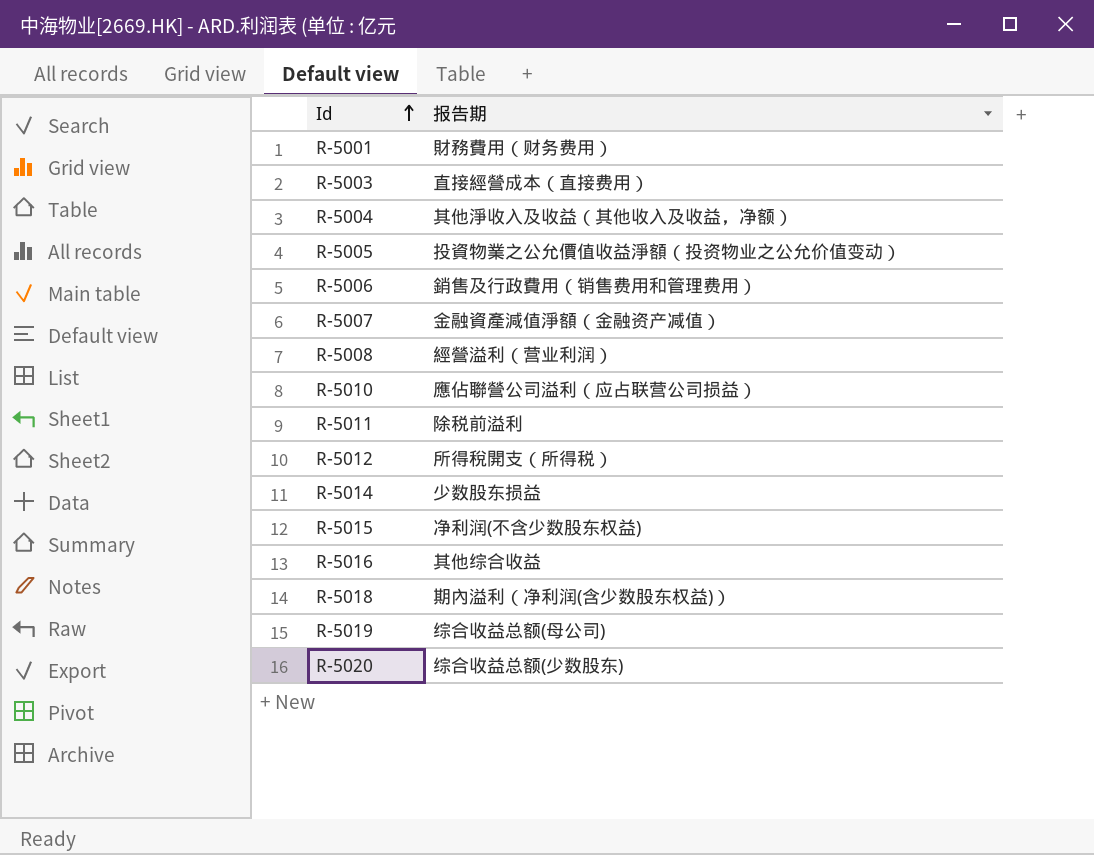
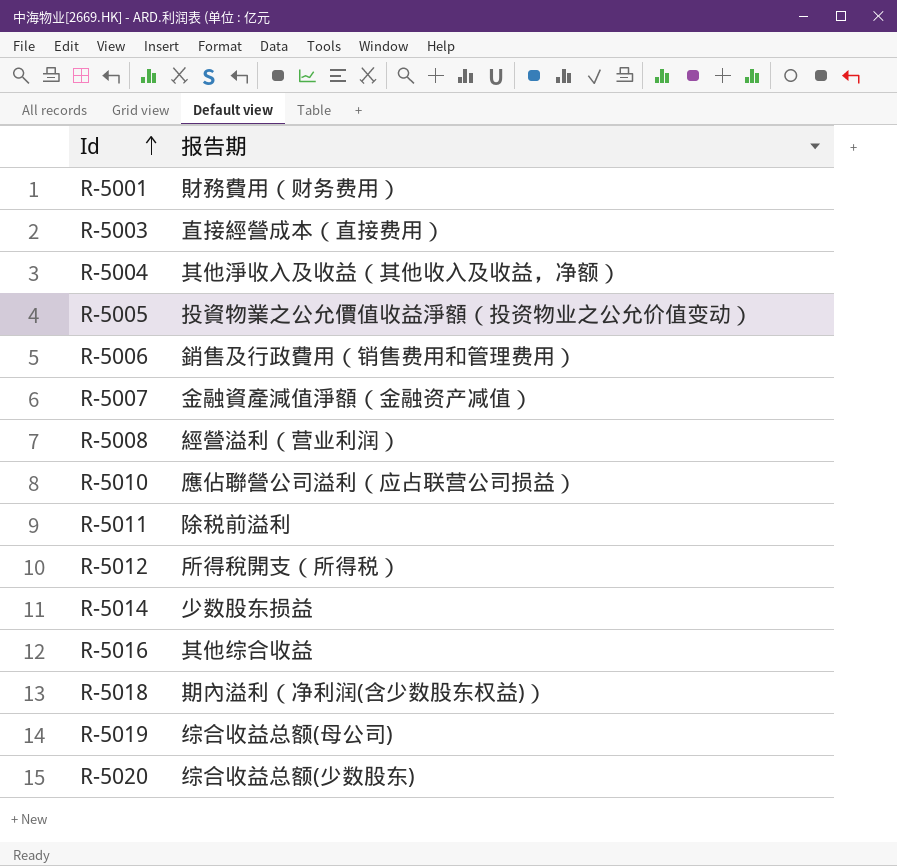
row R-5015: 净利润(不含少数股东权益) -> none

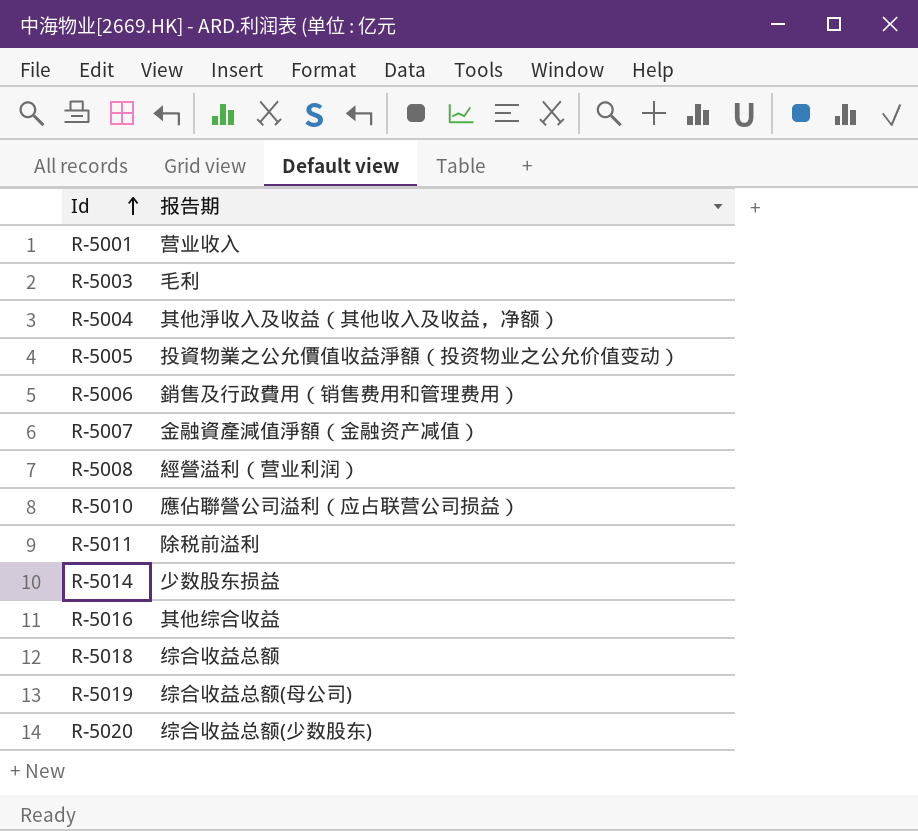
row R-5012: 所得稅開支（所得税） -> none
R-5001 | 报告期: 財務費用（财务费用） -> 营业收入
R-5003 | 报告期: 直接經營成本（直接费用） -> 毛利
R-5018 | 报告期: 期內溢利（净利润(含少数股东权益)） -> 综合收益总额

